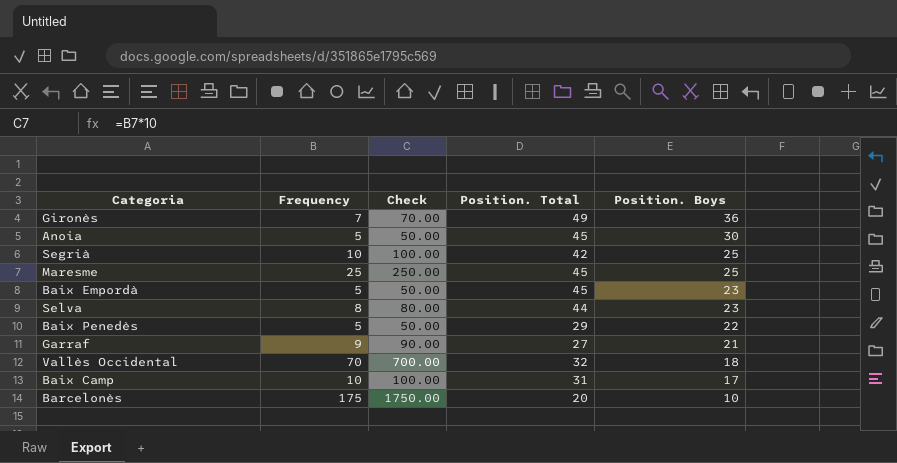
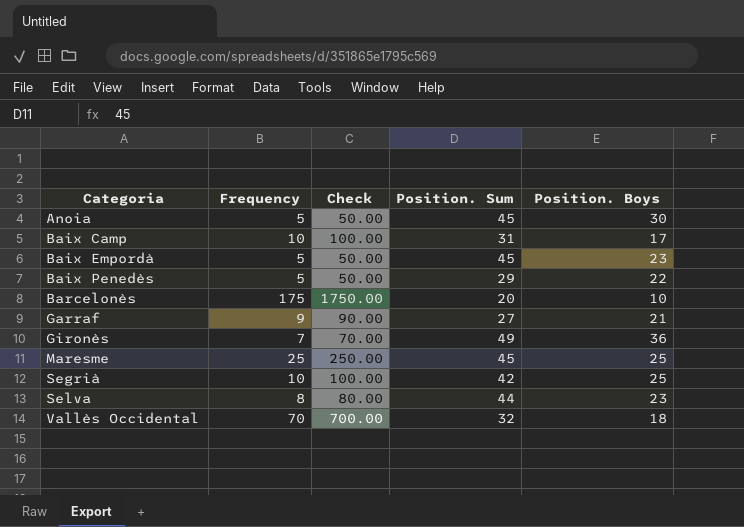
row order: Position. Boys descending -> Categoria ascending
column name: Position. Total -> Position. Sum

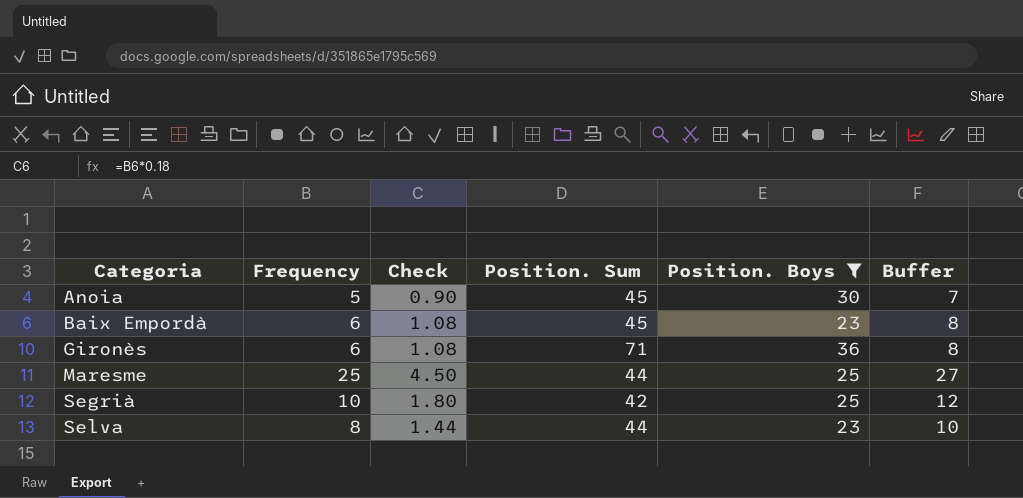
filter: none -> Position. Boys >= 23
column Check | formula: [Frequency] * 10 -> [Frequency] * 0.18
column Buffer | formula: none -> [Frequency] + 2
Baix Empordà | Frequency: 5 -> 6
Gironès | Frequency: 7 -> 6
Gironès | Position. Sum: 49 -> 71
Maresme | Position. Sum: 45 -> 44

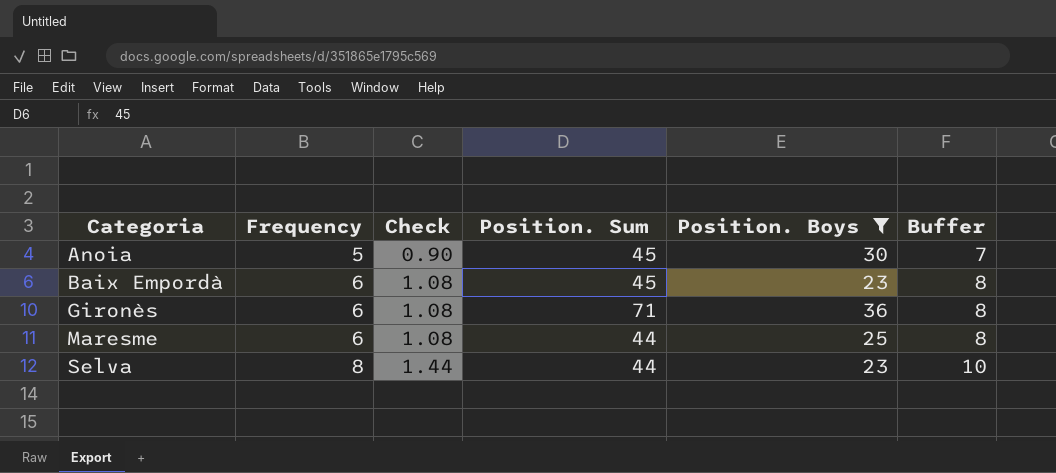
row Segrià: 10 | 1.80 | 42 | 25 | 12 -> none
Maresme | Frequency: 25 -> 6
Maresme | Check: 4.50 -> 1.08
Maresme | Buffer: 27 -> 8

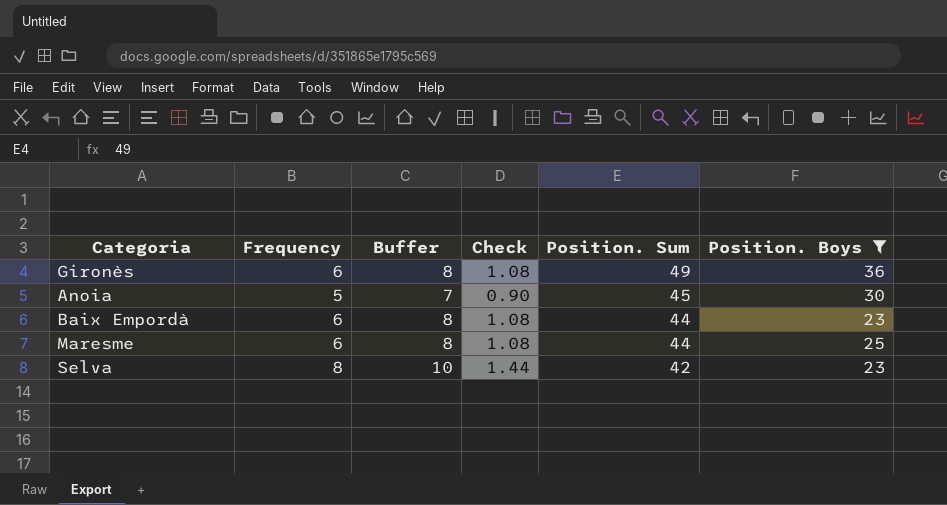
row order: Categoria ascending -> Position. Sum descending
column Buffer | position: 6 -> 3
Gironès | Position. Sum: 71 -> 49
Baix Empordà | Position. Sum: 45 -> 44
Selva | Position. Sum: 44 -> 42

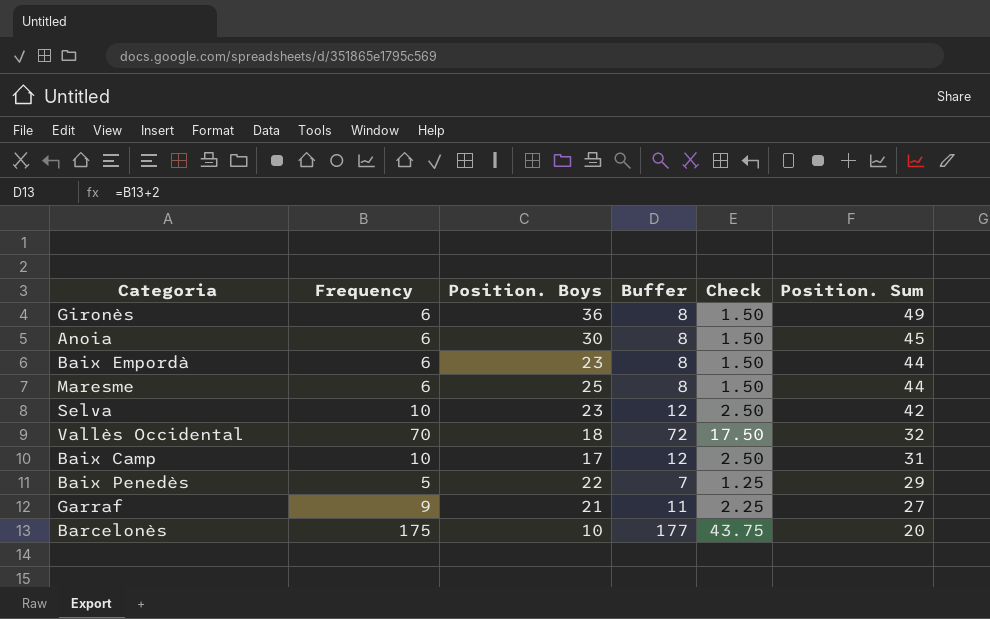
filter: Position. Boys >= 23 -> none
column Position. Boys | position: 6 -> 3
column Check | formula: [Frequency] * 0.18 -> [Frequency] * 0.25
Anoia | Frequency: 5 -> 6
Anoia | Buffer: 7 -> 8
Selva | Frequency: 8 -> 10
Selva | Buffer: 10 -> 12

